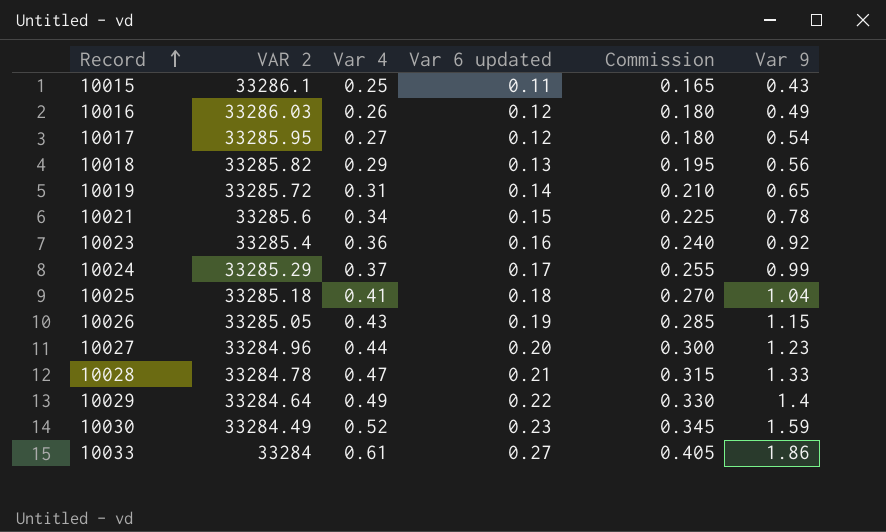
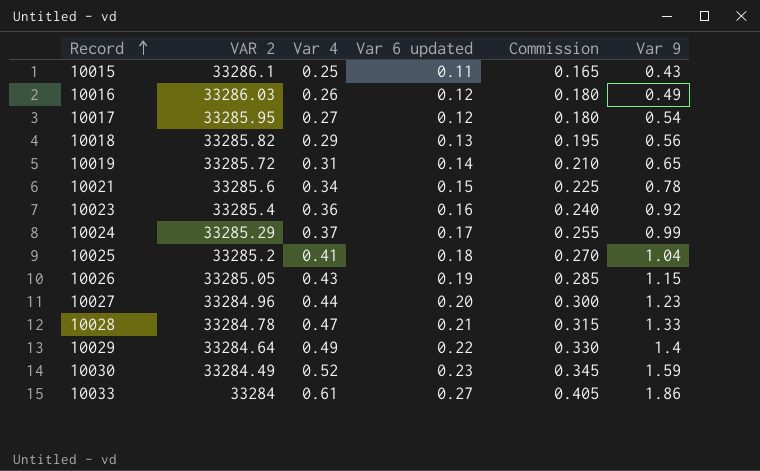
10025 | VAR 2: 33285.18 -> 33285.2

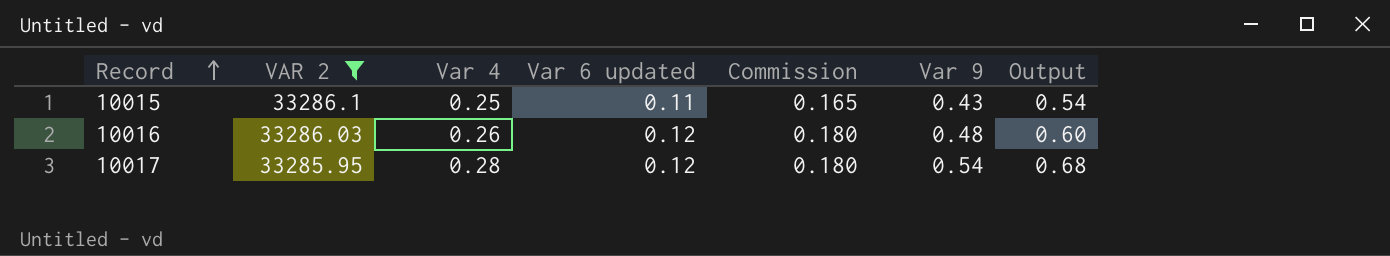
filter: none -> VAR 2 >= 33285.95
column Output | formula: none -> [Var 9] * 1.25
10016 | Var 9: 0.49 -> 0.48
10017 | Var 4: 0.27 -> 0.28

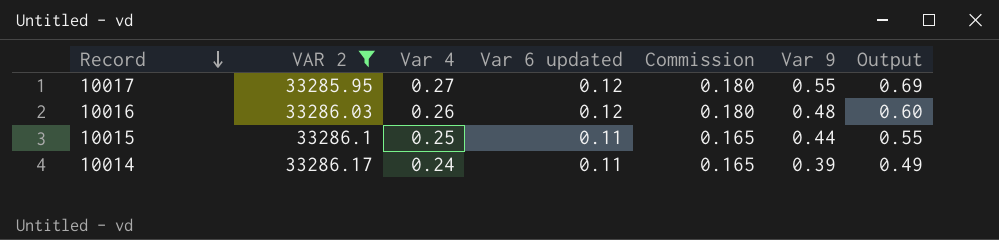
row order: Record ascending -> Record descending
10017 | Var 4: 0.28 -> 0.27
10017 | Var 9: 0.54 -> 0.55
10017 | Output: 0.68 -> 0.69
10015 | Var 9: 0.43 -> 0.44
10015 | Output: 0.54 -> 0.55
row 10014: none -> 33286.17 | 0.24 | 0.11 | 0.165 | 0.39 | 0.49

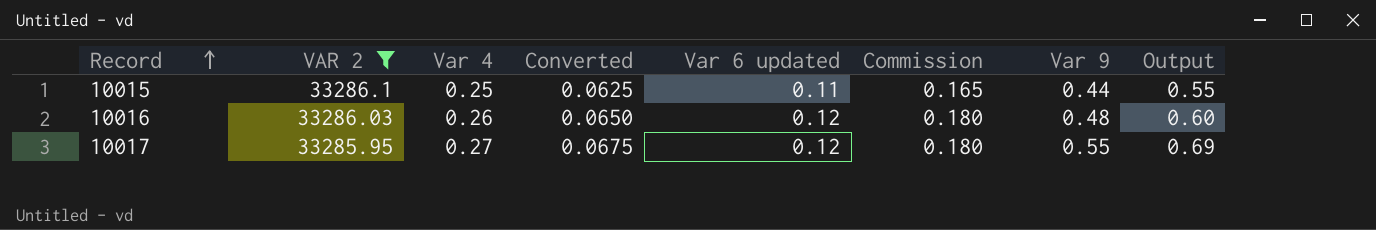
row order: Record descending -> Record ascending
column Converted | formula: none -> [Var 4] * 0.25
row 10014: 33286.17 | 0.24 | 0.11 | 0.165 | 0.39 | 0.49 -> none

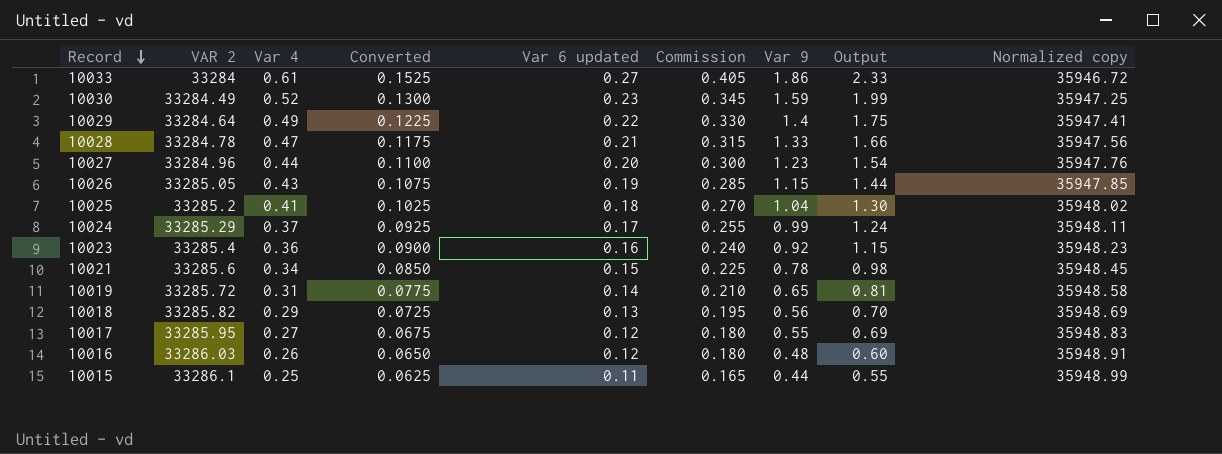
filter: VAR 2 >= 33285.95 -> none
row order: Record ascending -> Record descending
column Normalized copy | formula: none -> [VAR 2] * 1.08

